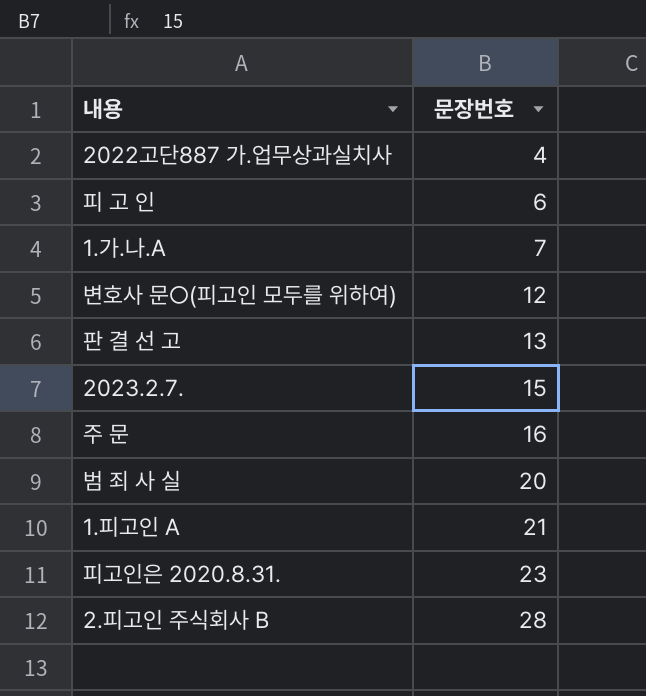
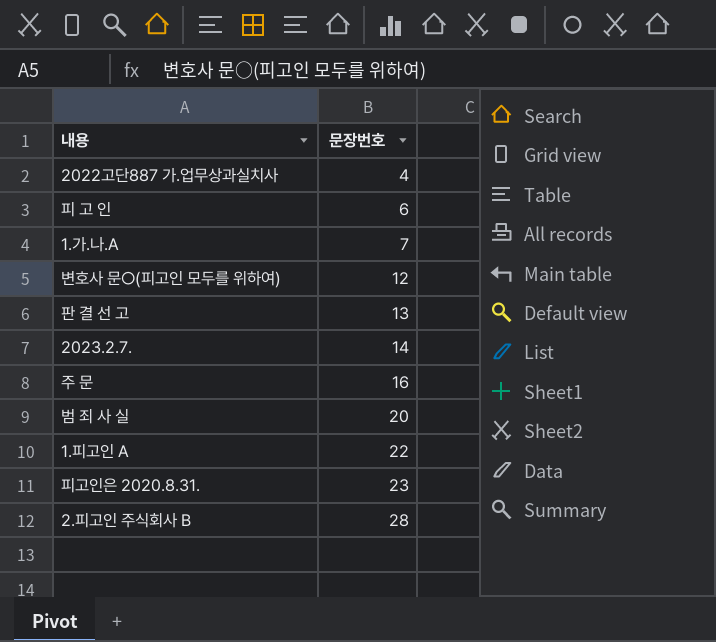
2023.2.7. | 문장번호: 15 -> 14
1.피고인 A | 문장번호: 21 -> 22

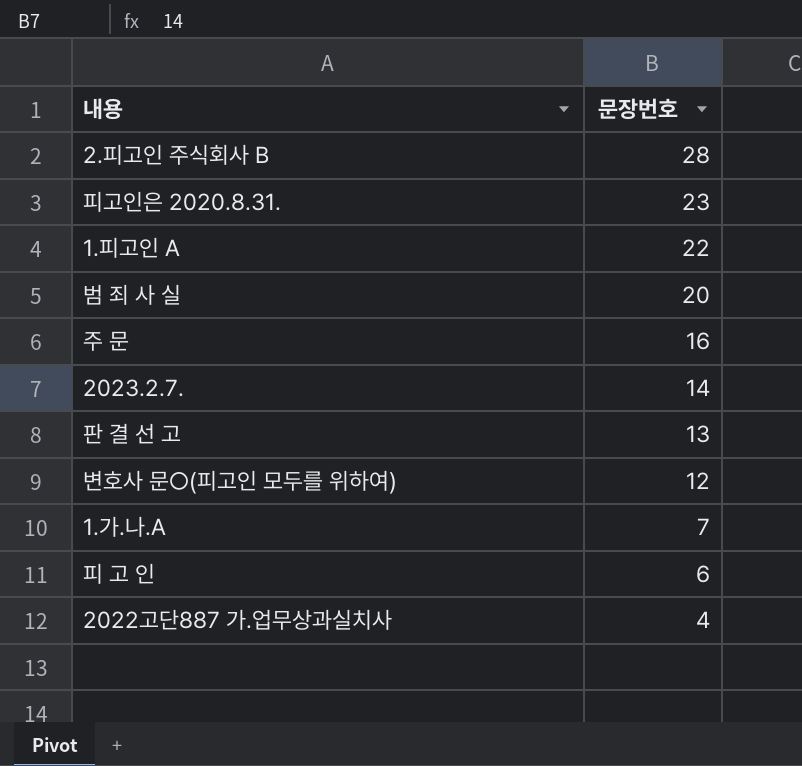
row order: 문장번호 ascending -> 문장번호 descending

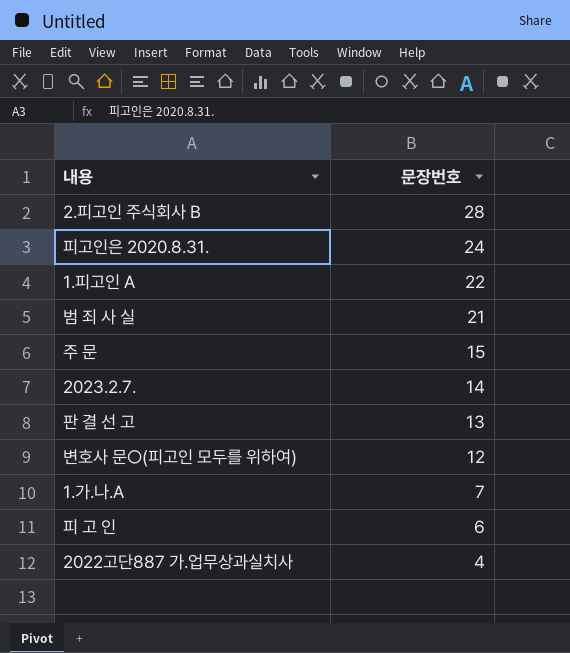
피고인은 2020.8.31. | 문장번호: 23 -> 24
범 죄 사 실 | 문장번호: 20 -> 21
주 문 | 문장번호: 16 -> 15

